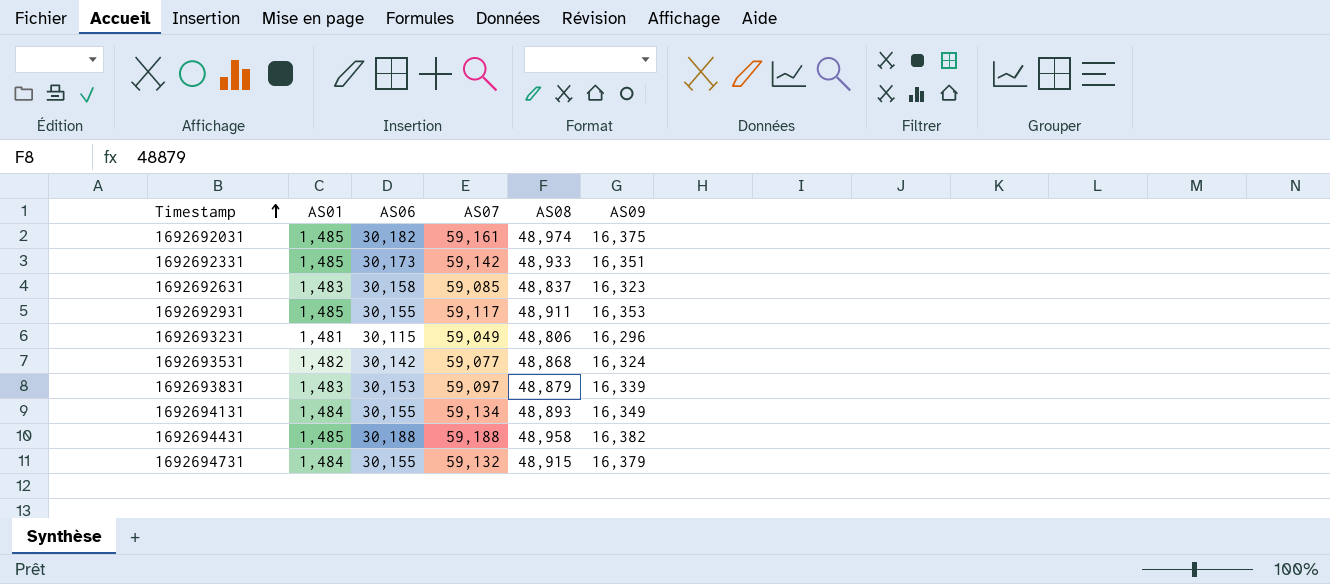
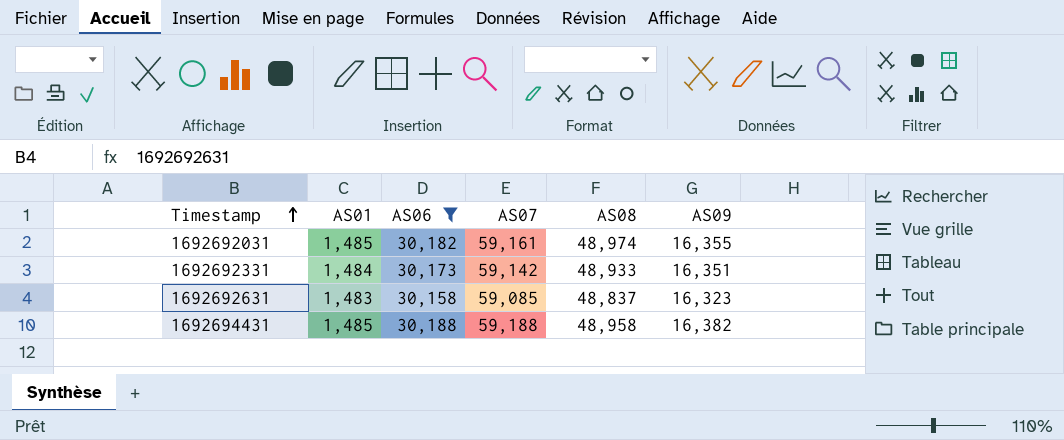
filter: none -> AS06 >= 30,158
1692692031 | AS09: 16,375 -> 16,355
1692692331 | AS01: 1,485 -> 1,484

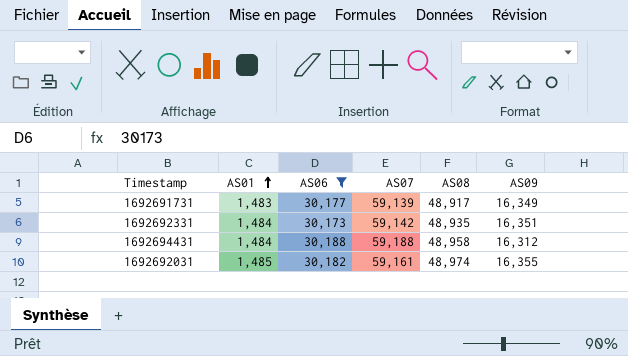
row order: Timestamp ascending -> AS01 ascending
row 1692692631: 1,483 | 30,158 | 59,085 | 48,837 | 16,323 -> none
row 1692691731: none -> 1,483 | 30,177 | 59,139 | 48,917 | 16,349
1692692331 | AS08: 48,933 -> 48,935
1692694431 | AS01: 1,485 -> 1,484
1692694431 | AS09: 16,382 -> 16,312

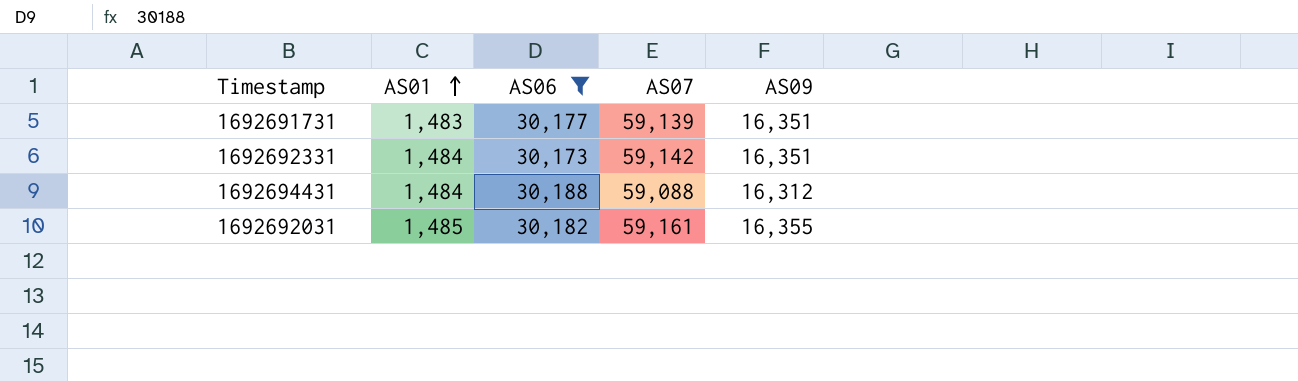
column AS08 | position: 5 -> none
1692691731 | AS09: 16,349 -> 16,351
1692694431 | AS07: 59,188 -> 59,088

